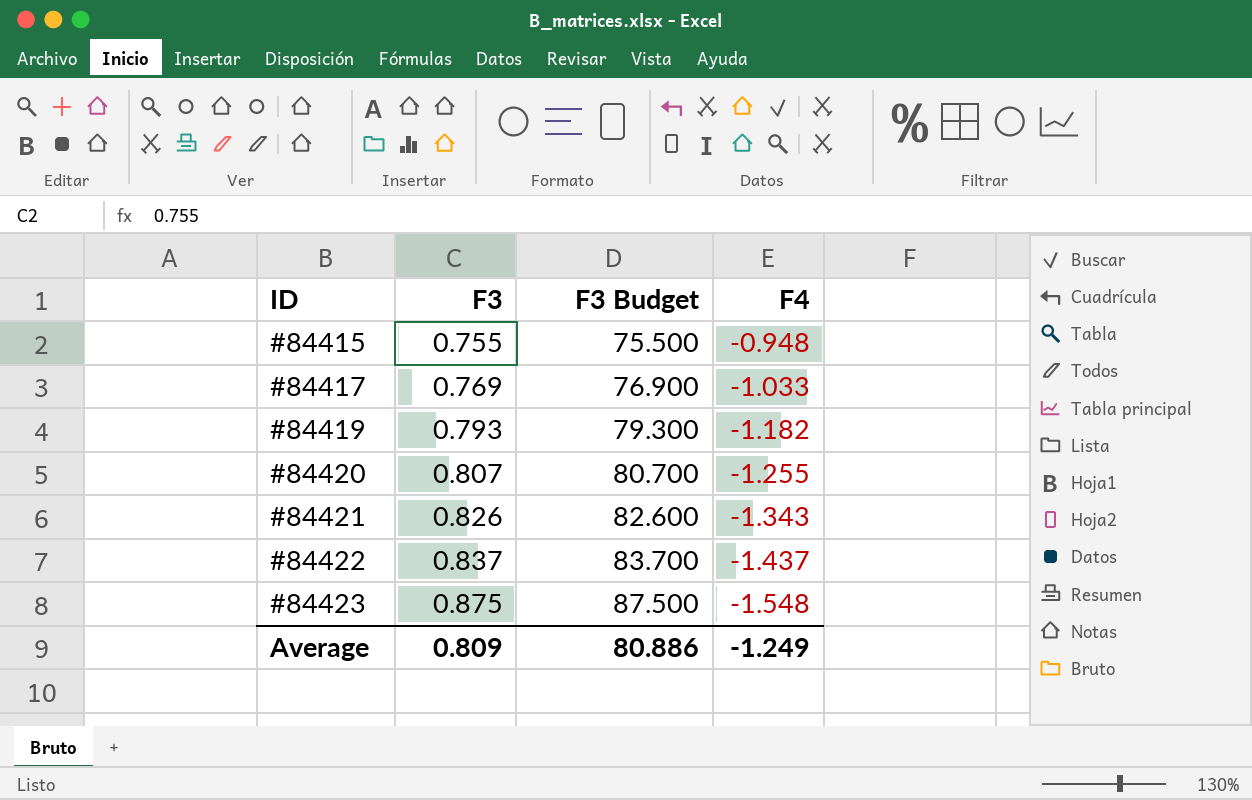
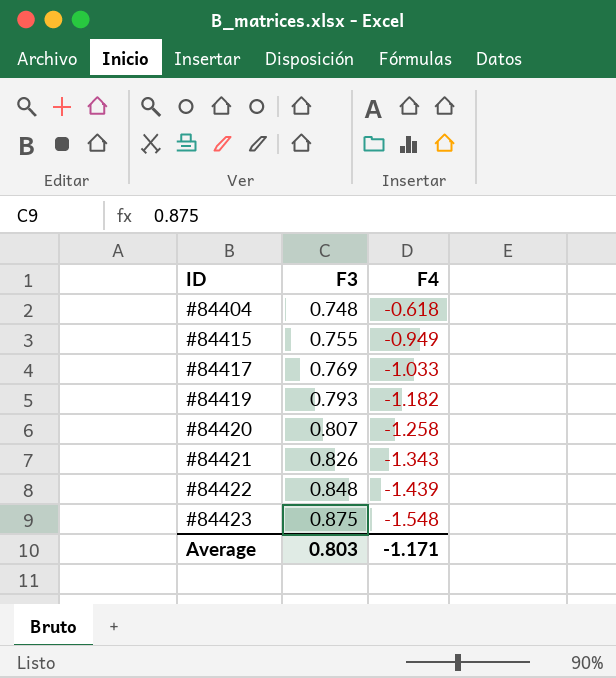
column F3 Budget | formula: [F3] * 100 -> none
row #84404: none -> 0.748 | -0.618
#84415 | F4: -0.948 -> -0.949
#84420 | F4: -1.255 -> -1.258
#84422 | F3: 0.837 -> 0.848
#84422 | F4: -1.437 -> -1.439
Average | F3: 0.809 -> 0.803
Average | F4: -1.249 -> -1.171

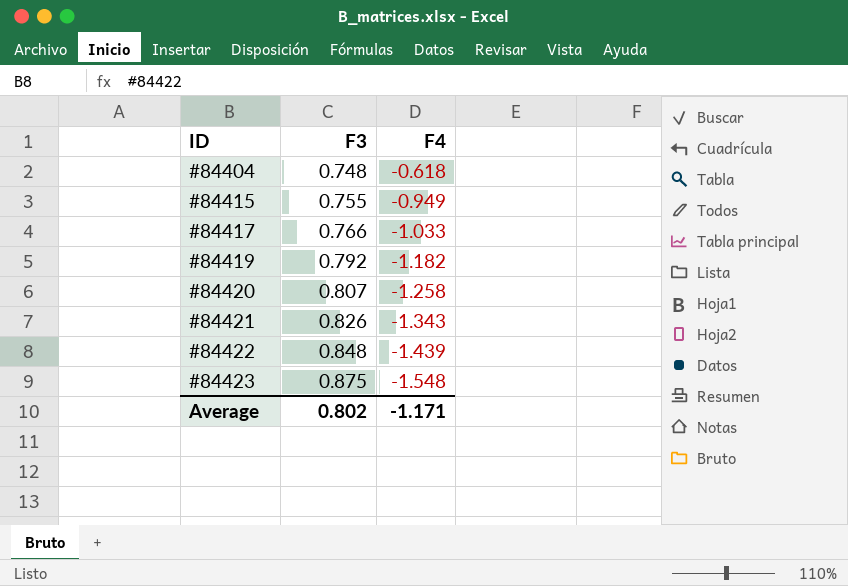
#84417 | F3: 0.769 -> 0.766
#84419 | F3: 0.793 -> 0.792
Average | F3: 0.803 -> 0.802

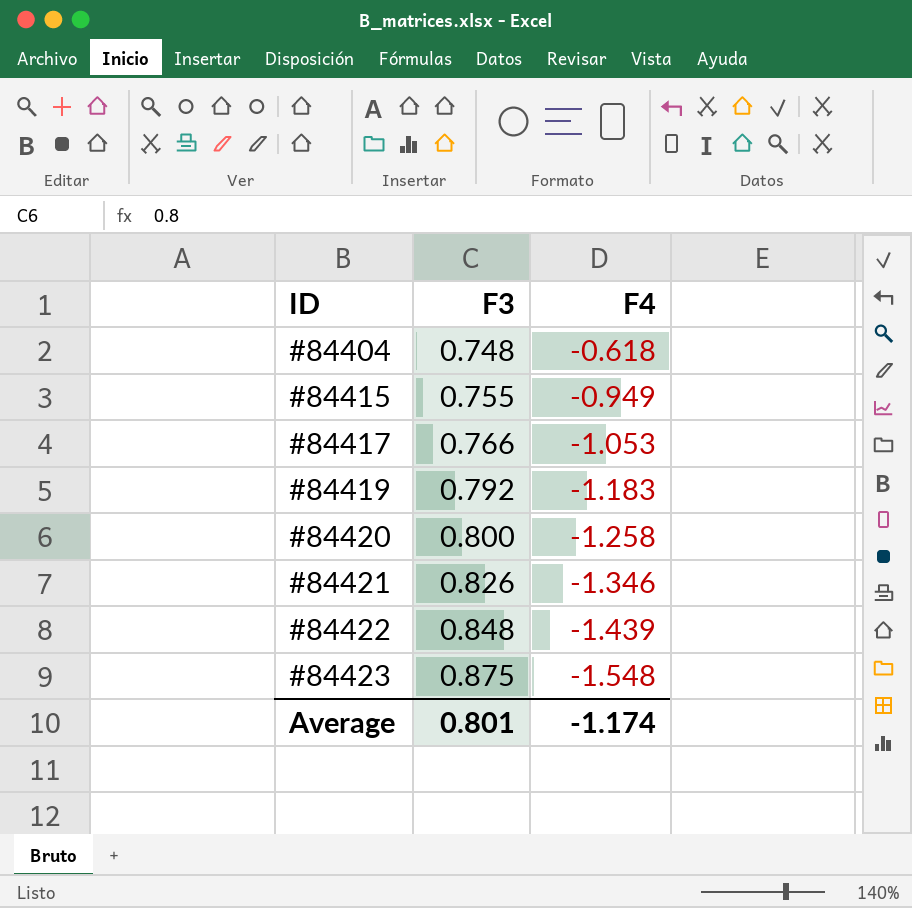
#84417 | F4: -1.033 -> -1.053
#84419 | F4: -1.182 -> -1.183
#84420 | F3: 0.807 -> 0.800
#84421 | F4: -1.343 -> -1.346
Average | F3: 0.802 -> 0.801
Average | F4: -1.171 -> -1.174

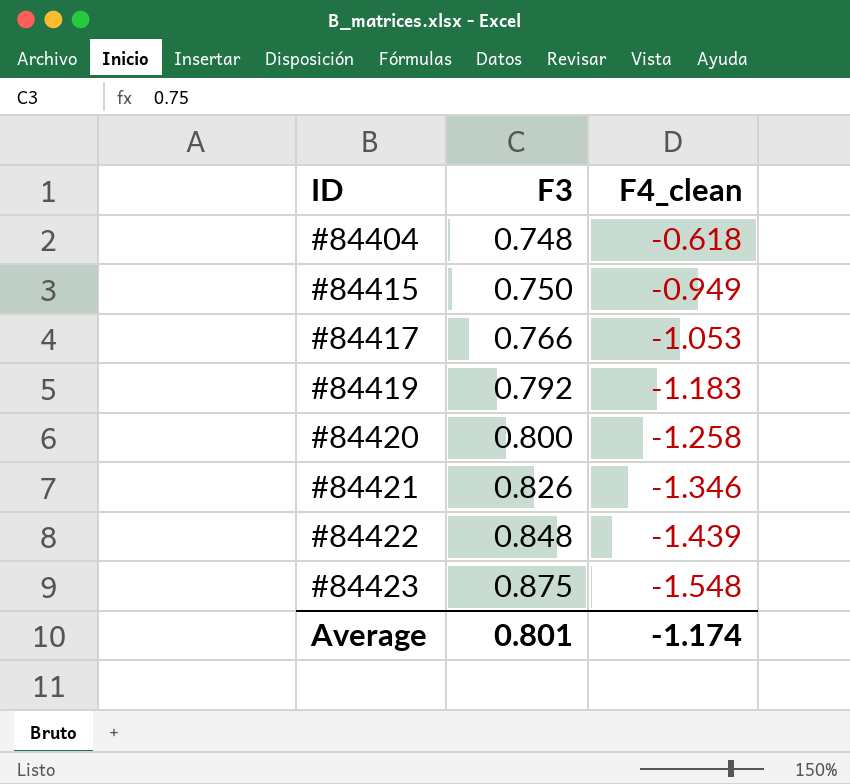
column name: F4 -> F4_clean
#84415 | F3: 0.755 -> 0.750

